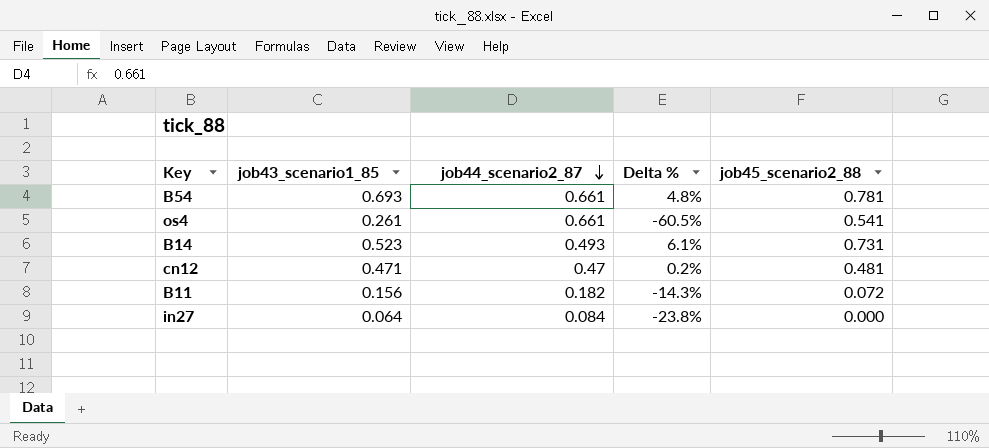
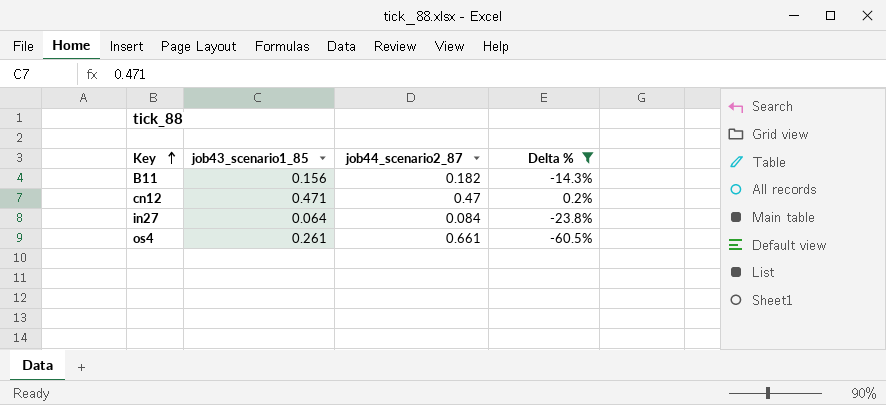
filter: none -> Delta % <= 0.2%
row order: job44_scenario2_87 descending -> Key ascending
column job45_scenario2_88 | position: 5 -> none

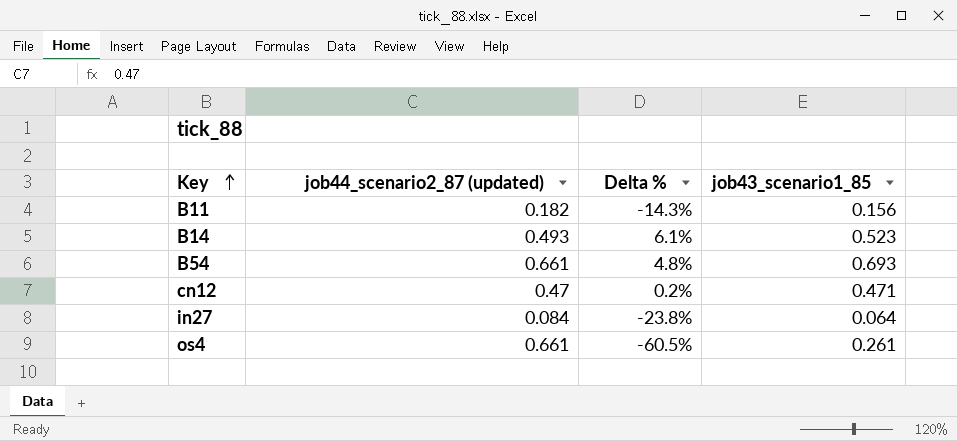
filter: Delta % <= 0.2% -> none
column name: job44_scenario2_87 -> job44_scenario2_87 (updated)
column job43_scenario1_85 | position: 2 -> 4

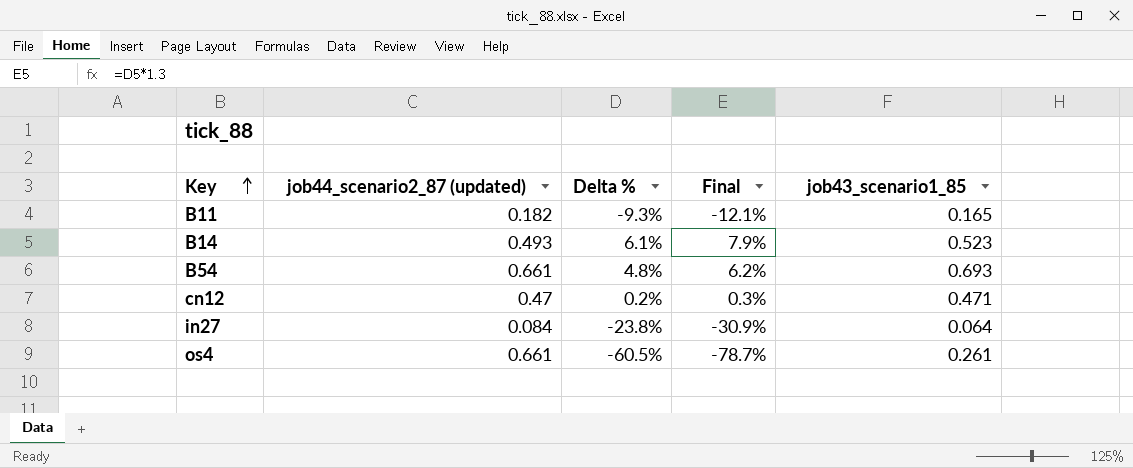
column Final | formula: none -> [Delta %] * 1.3
B11 | Delta %: -14.3% -> -9.3%
B11 | job43_scenario1_85: 0.156 -> 0.165

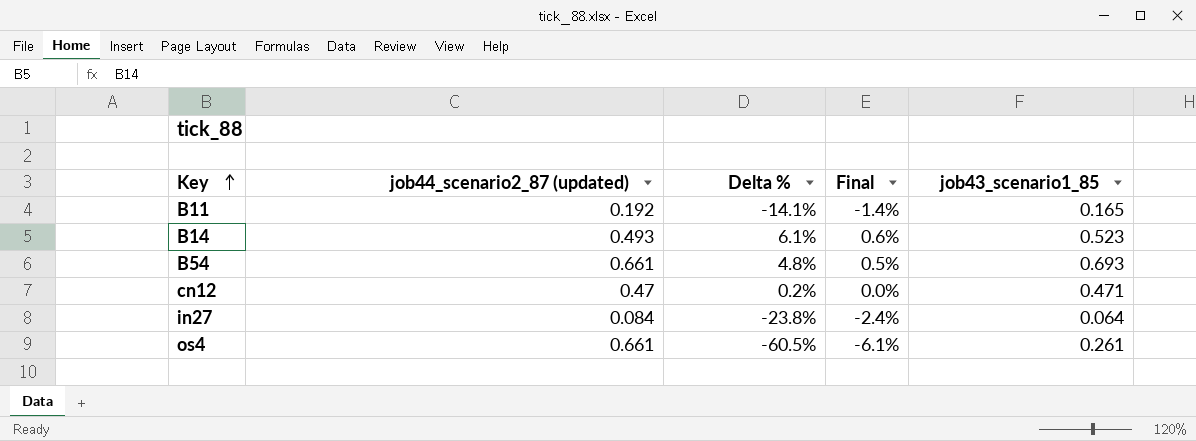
column Final | formula: [Delta %] * 1.3 -> [Delta %] * 0.1
B11 | job44_scenario2_87 (updated): 0.182 -> 0.192
B11 | Delta %: -9.3% -> -14.1%

